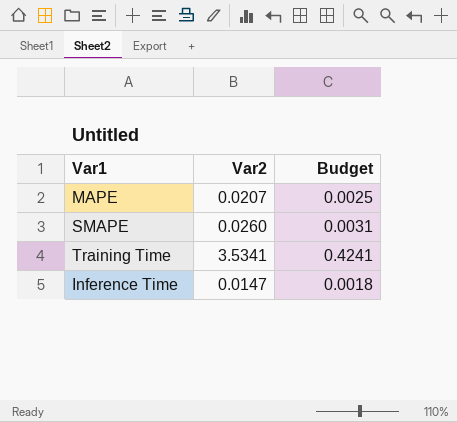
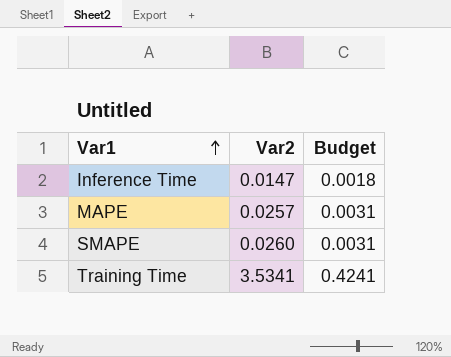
row order: none -> Var1 ascending
MAPE | Var2: 0.0207 -> 0.0257
MAPE | Budget: 0.0025 -> 0.0031

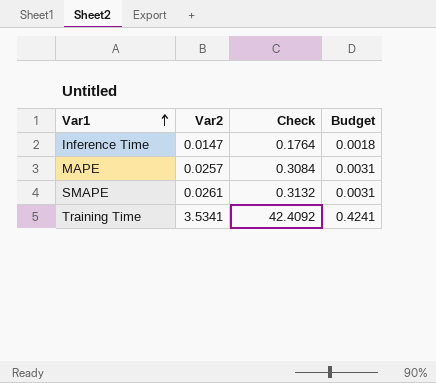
column Check | formula: none -> [Var2] * 12
SMAPE | Var2: 0.0260 -> 0.0261

